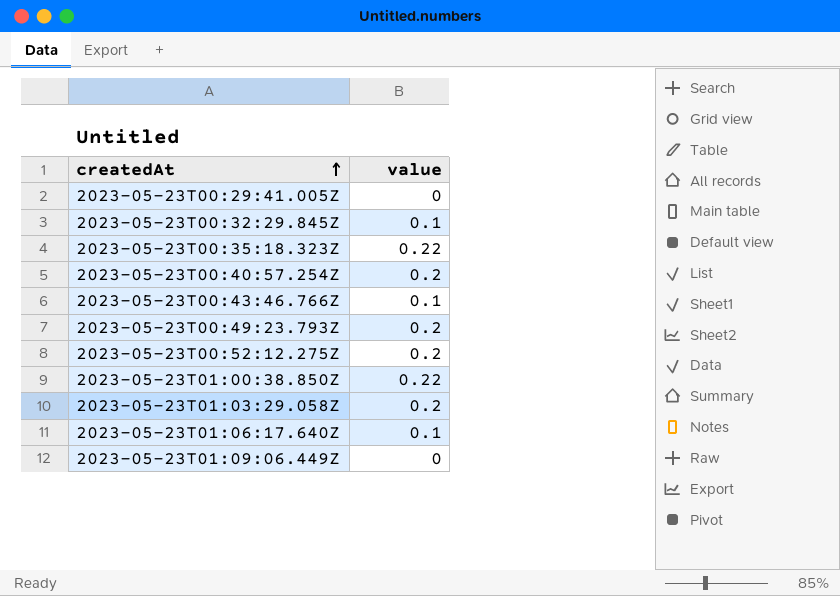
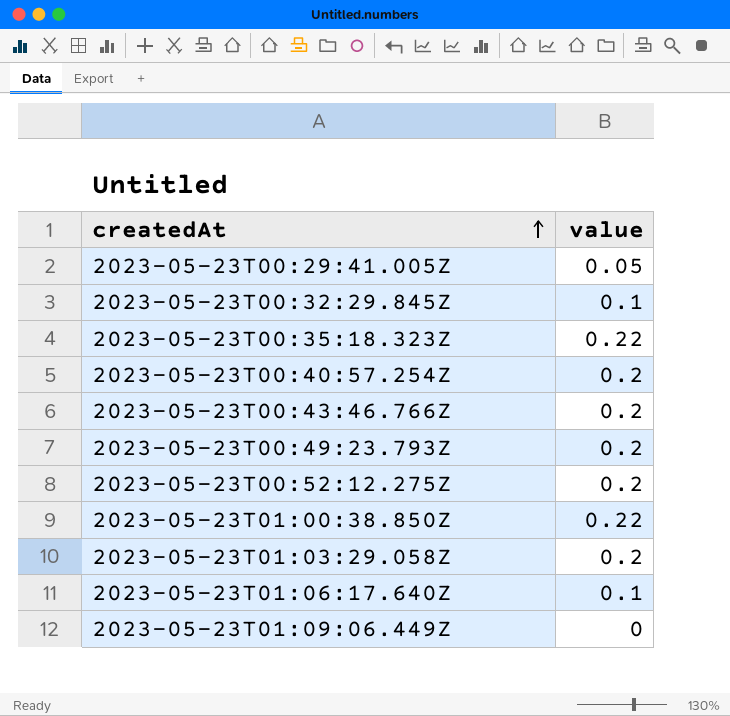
2023-05-23T00:29:41.005Z | value: 0 -> 0.05
2023-05-23T00:43:46.766Z | value: 0.1 -> 0.2

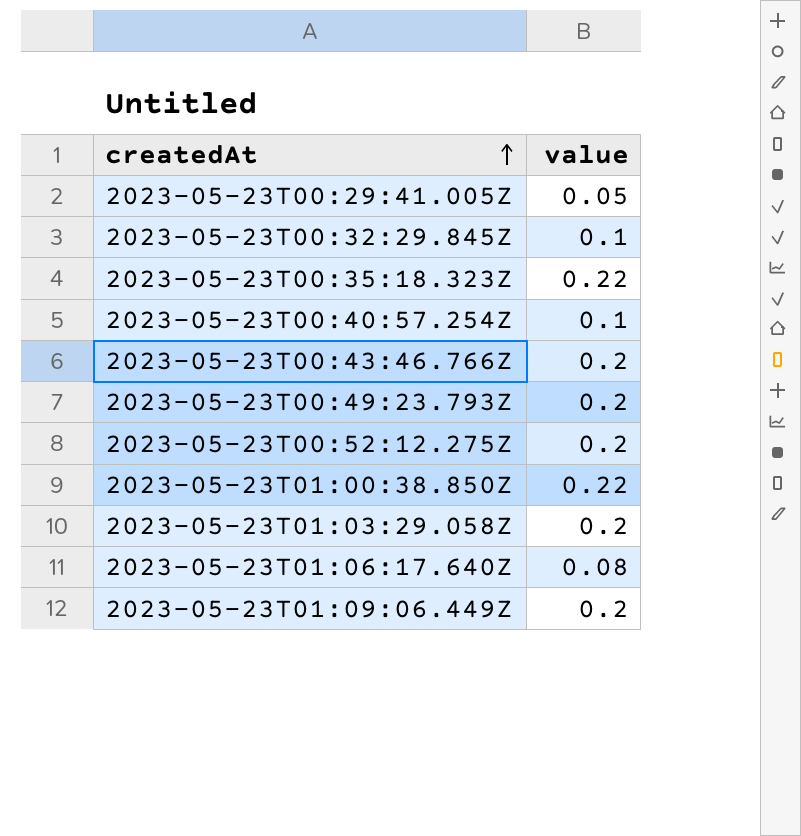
2023-05-23T00:40:57.254Z | value: 0.2 -> 0.1
2023-05-23T01:06:17.640Z | value: 0.1 -> 0.08
2023-05-23T01:09:06.449Z | value: 0 -> 0.2

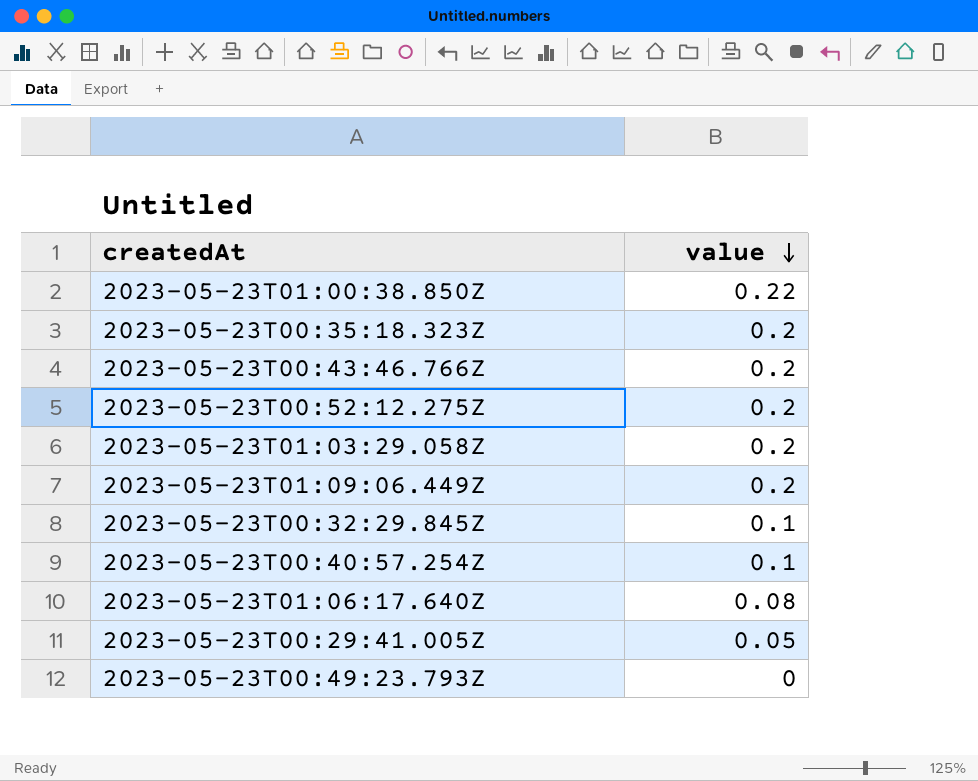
row order: createdAt ascending -> value descending
2023-05-23T00:35:18.323Z | value: 0.22 -> 0.2
2023-05-23T00:49:23.793Z | value: 0.2 -> 0

